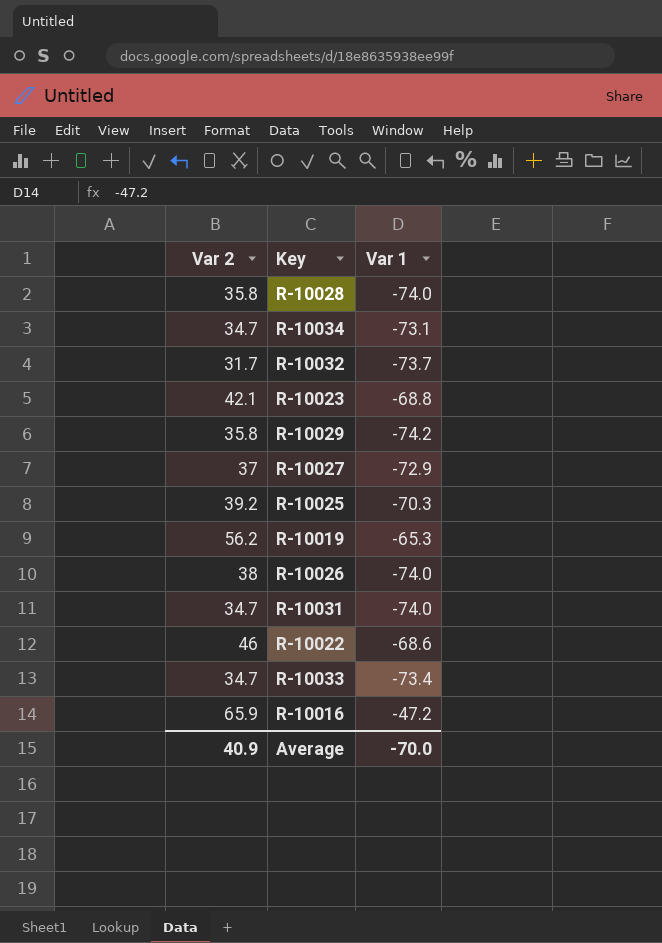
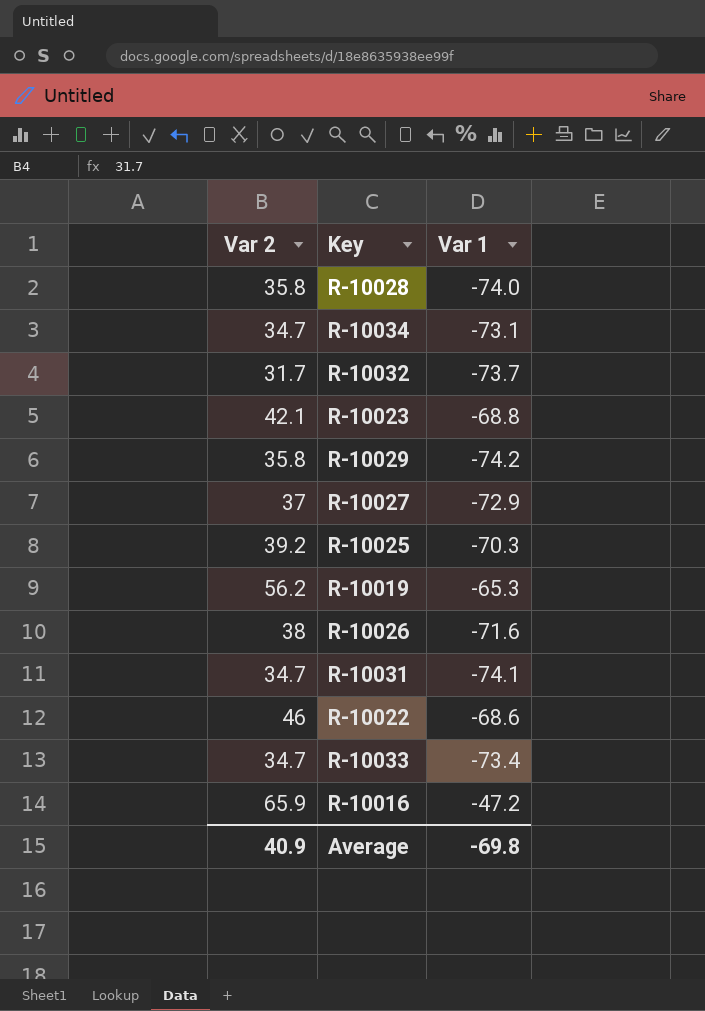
R-10026 | Var 1: -74.0 -> -71.6
R-10031 | Var 1: -74.0 -> -74.1
Average | Var 1: -70.0 -> -69.8

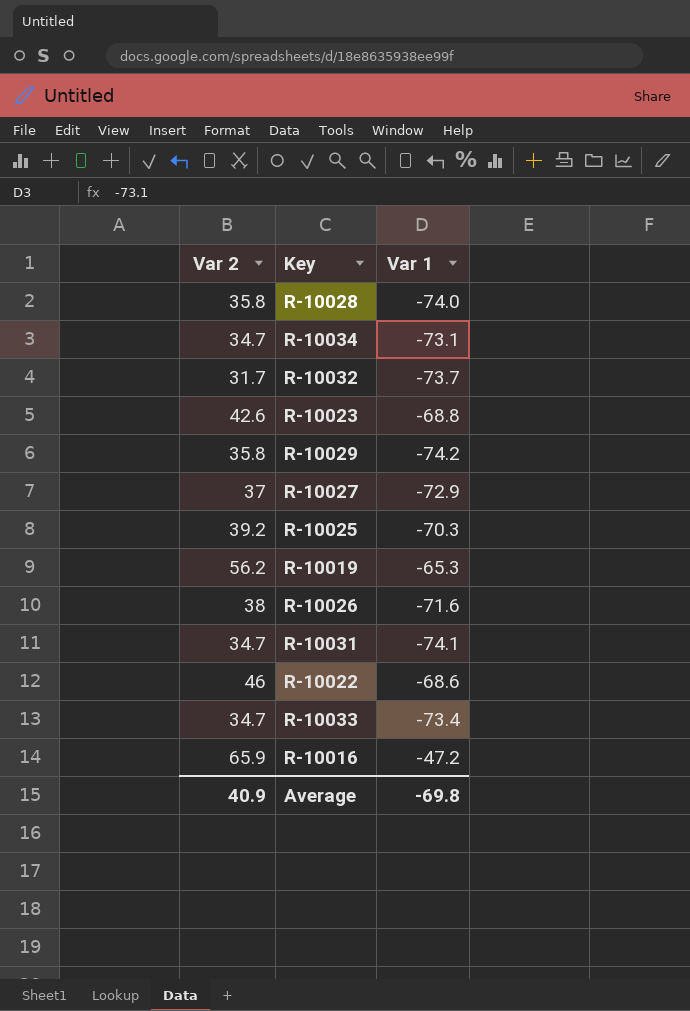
R-10023 | Var 2: 42.1 -> 42.6

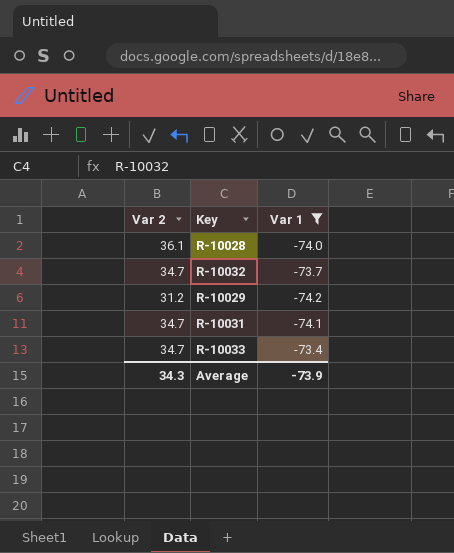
filter: none -> Var 1 <= -73.4
R-10028 | Var 2: 35.8 -> 36.1
R-10032 | Var 2: 31.7 -> 34.7
R-10029 | Var 2: 35.8 -> 31.2
Average | Var 2: 40.9 -> 34.3
Average | Var 1: -69.8 -> -73.9

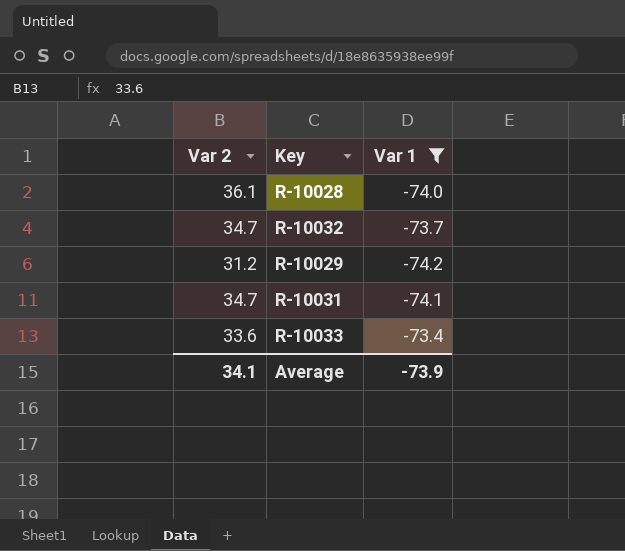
R-10033 | Var 2: 34.7 -> 33.6
Average | Var 2: 34.3 -> 34.1

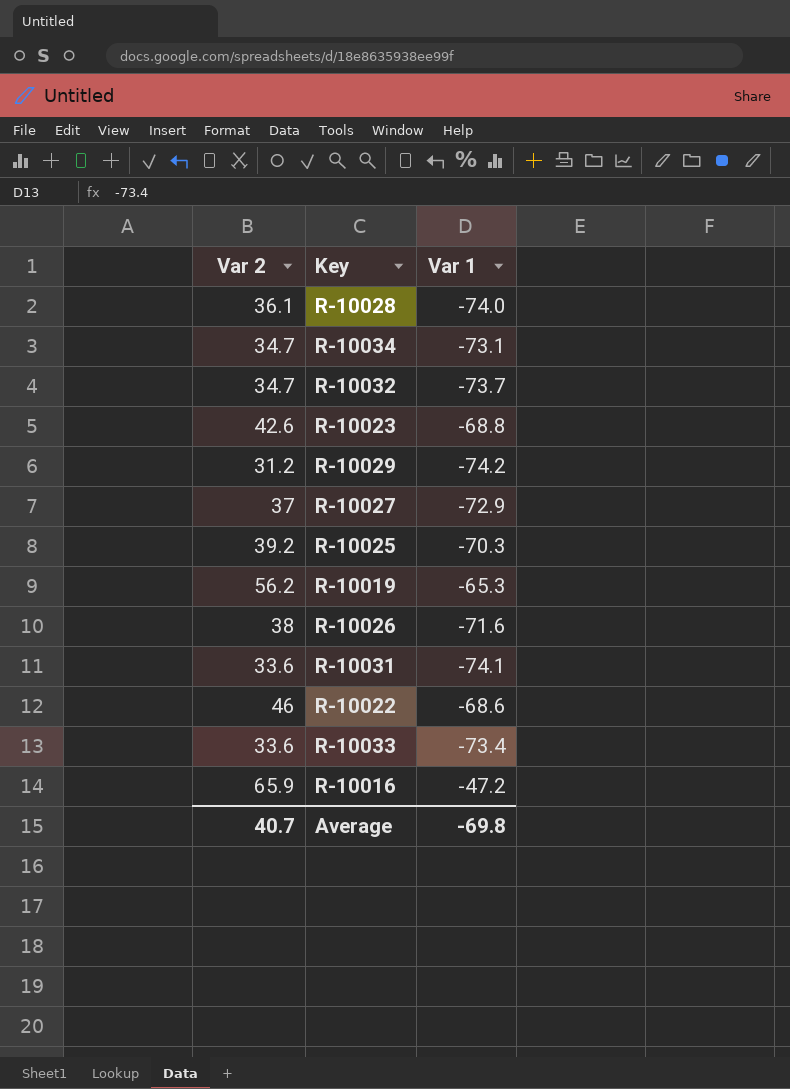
filter: Var 1 <= -73.4 -> none
R-10031 | Var 2: 34.7 -> 33.6
Average | Var 2: 34.1 -> 40.7
Average | Var 1: -73.9 -> -69.8

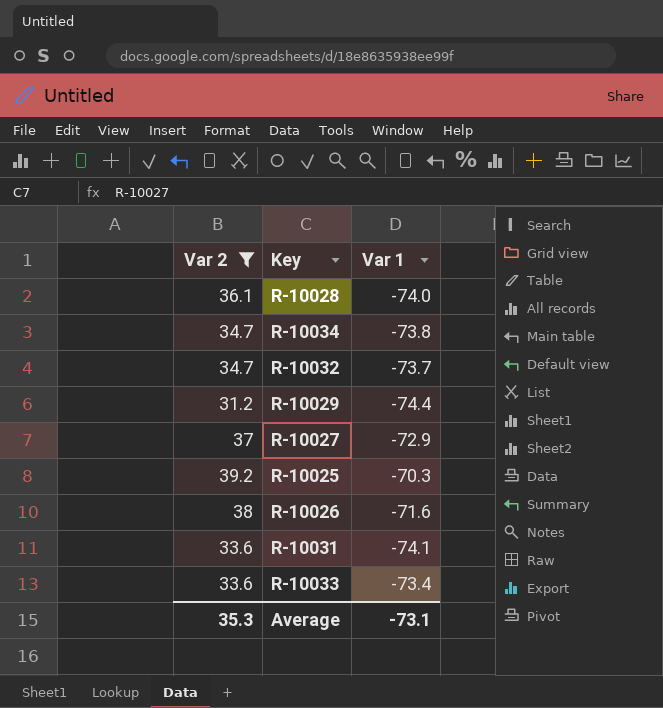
filter: none -> Var 2 <= 39.2
R-10034 | Var 1: -73.1 -> -73.8
R-10029 | Var 1: -74.2 -> -74.4
Average | Var 2: 40.7 -> 35.3
Average | Var 1: -69.8 -> -73.1

